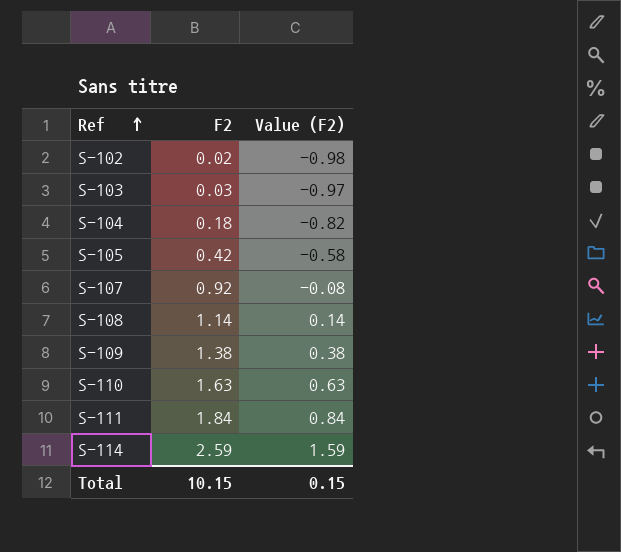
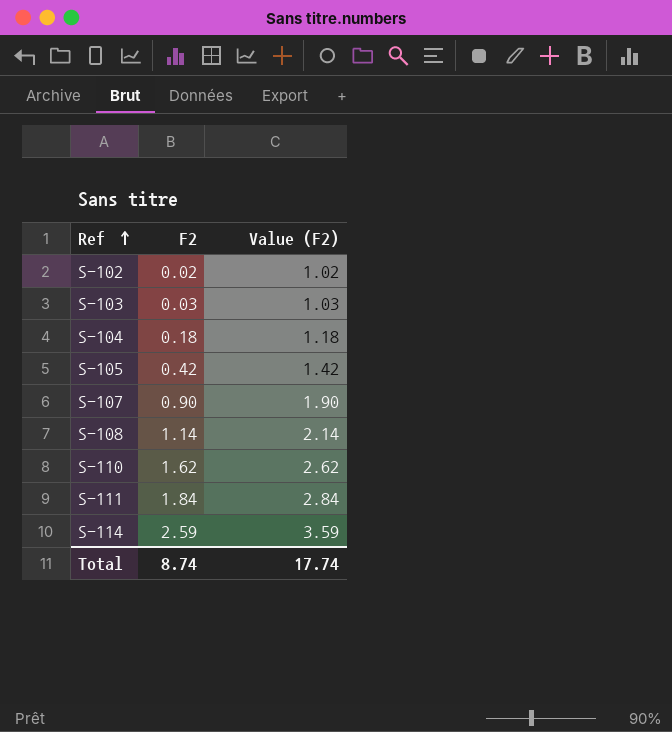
column Value (F2) | formula: [F2] - 1 -> [F2] + 1
row S-109: 1.38 | 0.38 -> none
S-107 | F2: 0.92 -> 0.90
S-110 | F2: 1.63 -> 1.62
Total | F2: 10.15 -> 8.74
Total | Value (F2): 0.15 -> 17.74

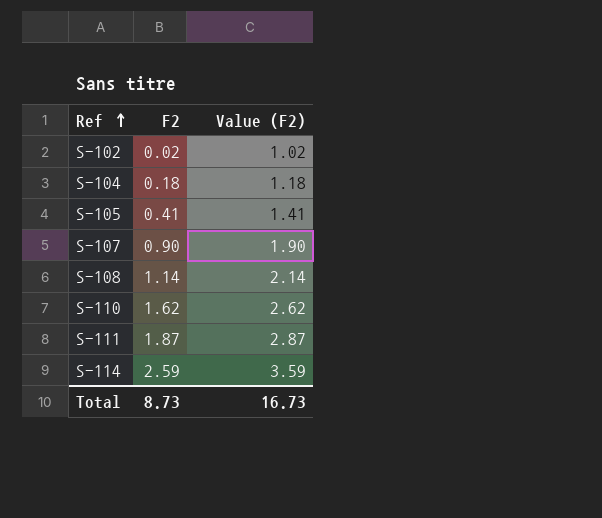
row S-103: 0.03 | 1.03 -> none
S-105 | F2: 0.42 -> 0.41
S-105 | Value (F2): 1.42 -> 1.41
S-111 | F2: 1.84 -> 1.87
S-111 | Value (F2): 2.84 -> 2.87
Total | F2: 8.74 -> 8.73
Total | Value (F2): 17.74 -> 16.73

